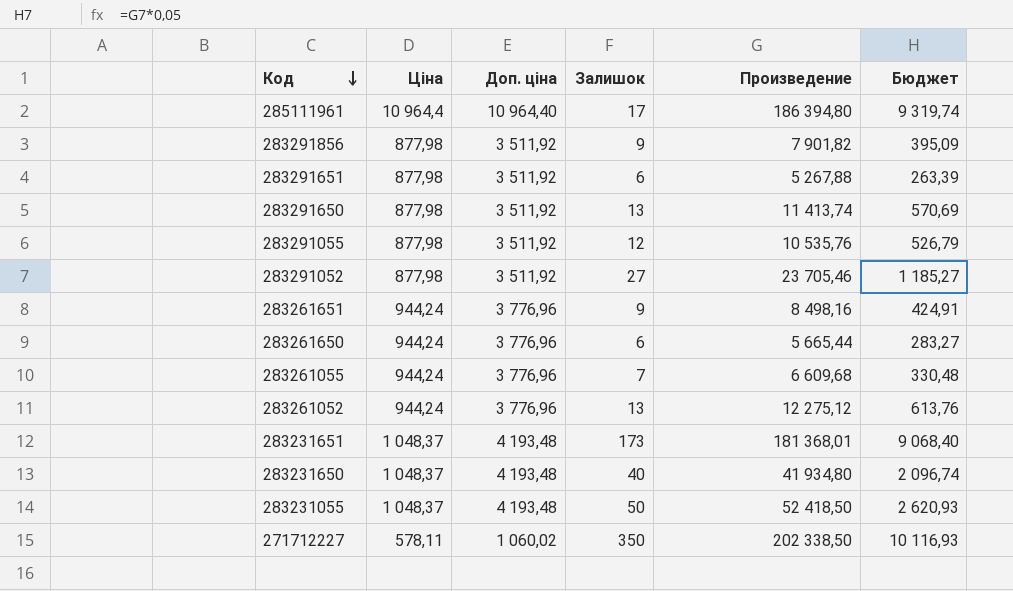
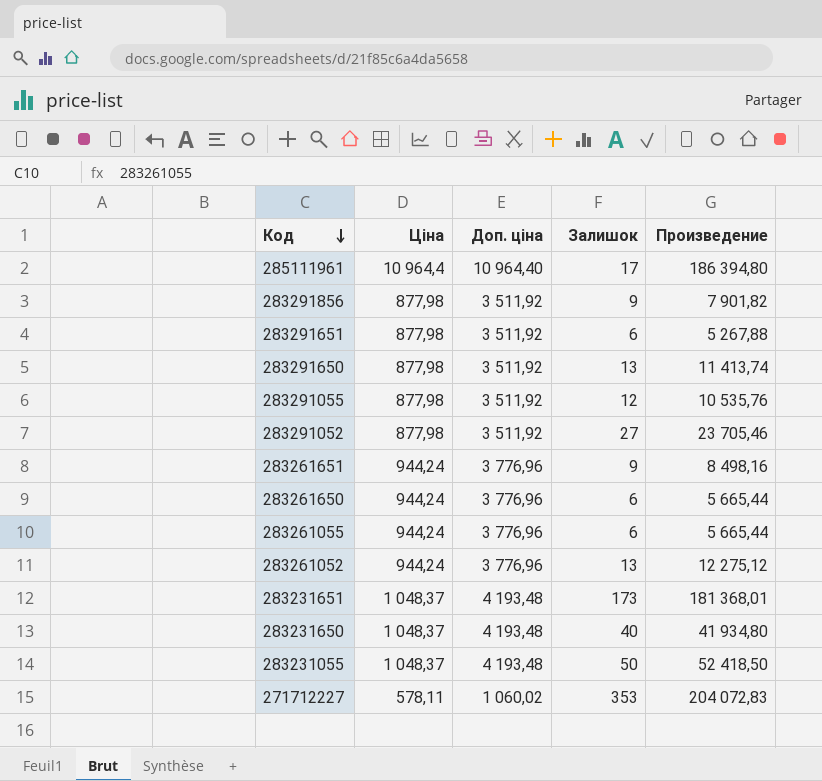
column Бюджет | formula: [Произведение] * 0,05 -> none
283261055 | Залишок: 7 -> 6
283261055 | Произведение: 6 609,68 -> 5 665,44
271712227 | Залишок: 350 -> 353
271712227 | Произведение: 202 338,50 -> 204 072,83

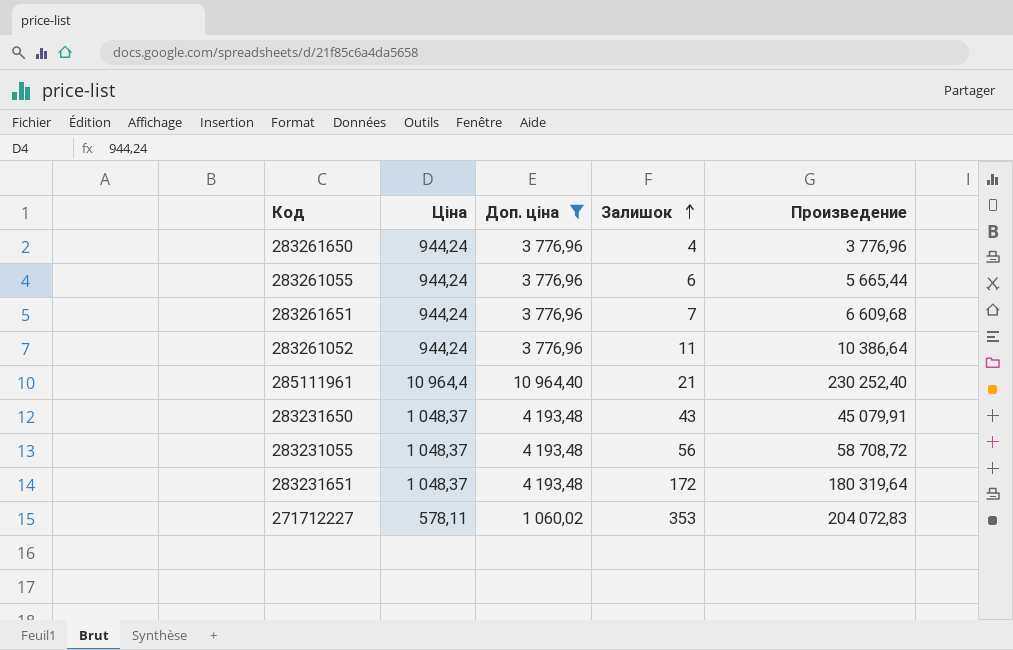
filter: none -> Доп. ціна != 3 511,92
row order: Код descending -> Залишок ascending
283261650 | Залишок: 6 -> 4
283261650 | Произведение: 5 665,44 -> 3 776,96
283261651 | Залишок: 9 -> 7
283261651 | Произведение: 8 498,16 -> 6 609,68
283261052 | Залишок: 13 -> 11
283261052 | Произведение: 12 275,12 -> 10 386,64
285111961 | Залишок: 17 -> 21
285111961 | Произведение: 186 394,80 -> 230 252,40
283231650 | Залишок: 40 -> 43
283231650 | Произведение: 41 934,80 -> 45 079,91
283231055 | Залишок: 50 -> 56
283231055 | Произведение: 52 418,50 -> 58 708,72
283231651 | Залишок: 173 -> 172
283231651 | Произведение: 181 368,01 -> 180 319,64

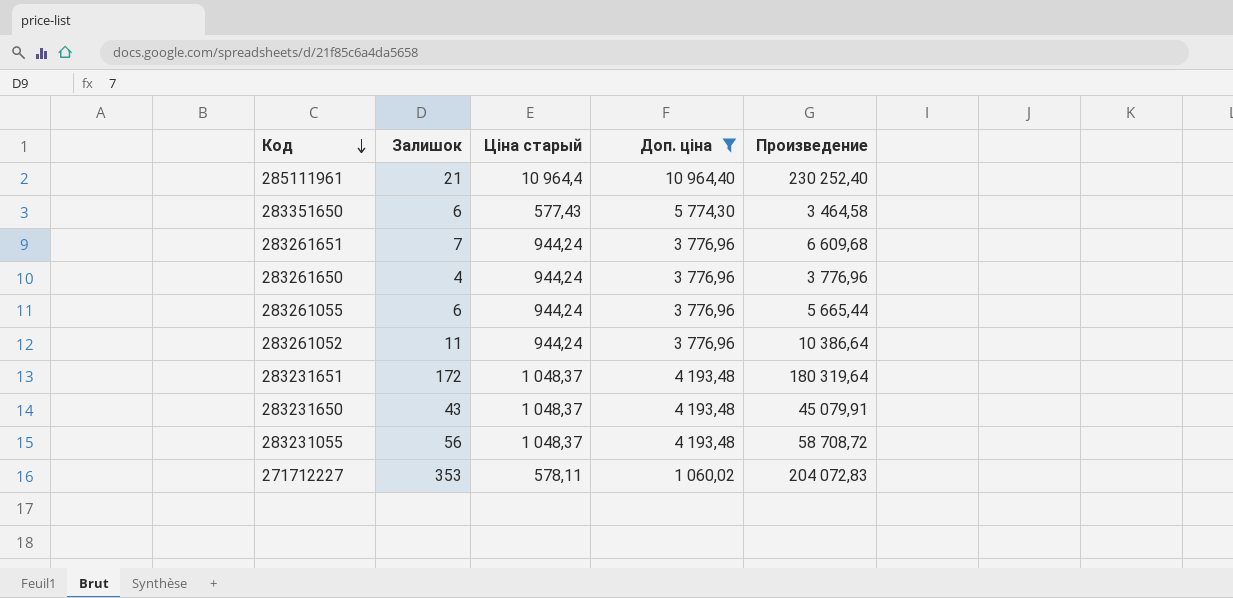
row order: Залишок ascending -> Код descending
column Залишок | position: 4 -> 2
column name: Ціна -> Ціна старый
row 283351650: none -> 6 | 577,43 | 5 774,30 | 3 464,58

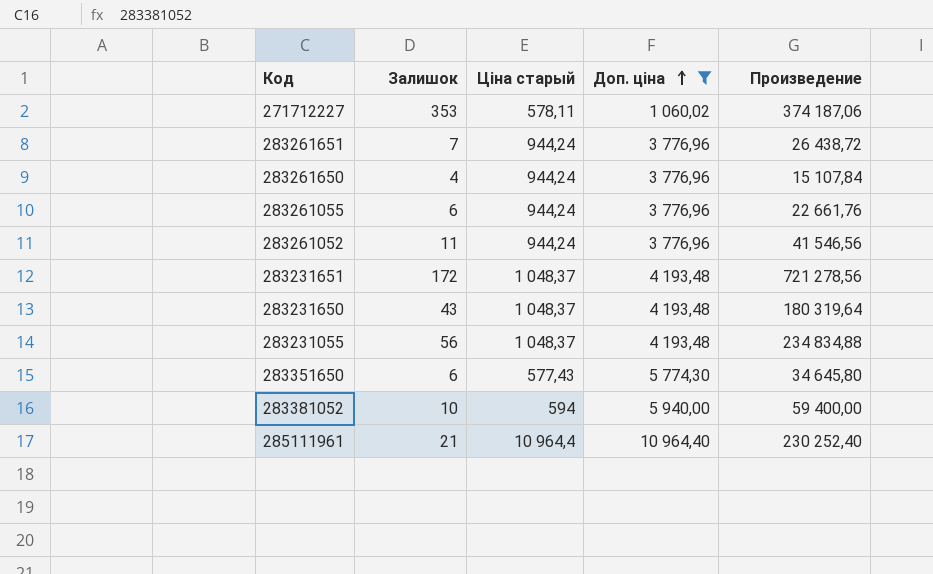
row order: Код descending -> Доп. ціна ascending
column Произведение | formula: [Залишок] * [Ціна старый] -> [Залишок] * [Доп. ціна]
row 283381052: none -> 10 | 594 | 5 940,00 | 59 400,00

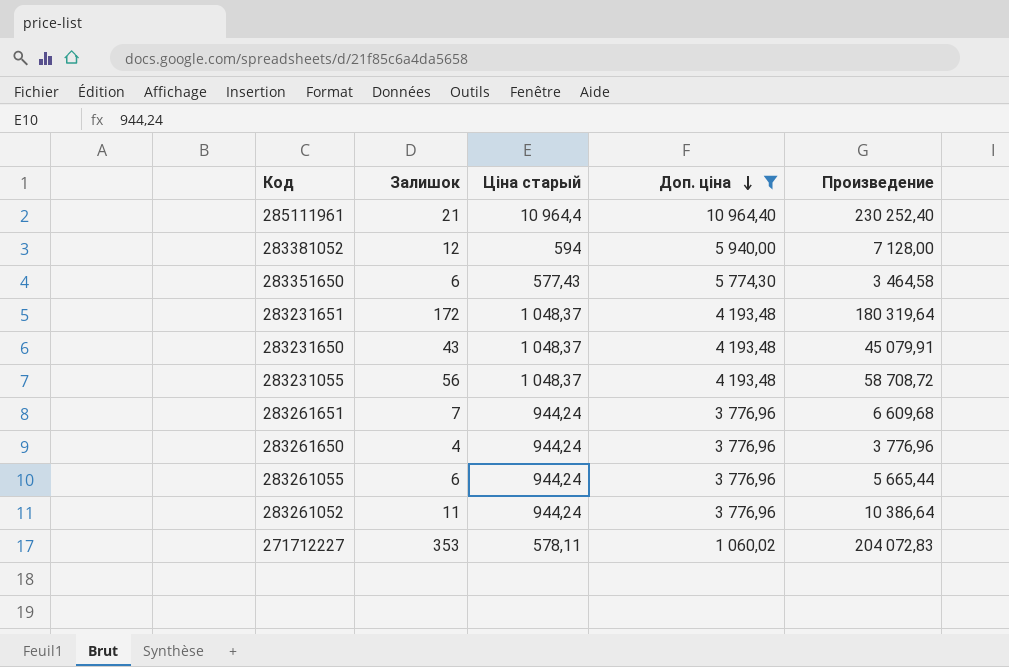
row order: Доп. ціна ascending -> Доп. ціна descending
column Произведение | formula: [Залишок] * [Доп. ціна] -> [Залишок] * [Ціна старый]
283381052 | Залишок: 10 -> 12

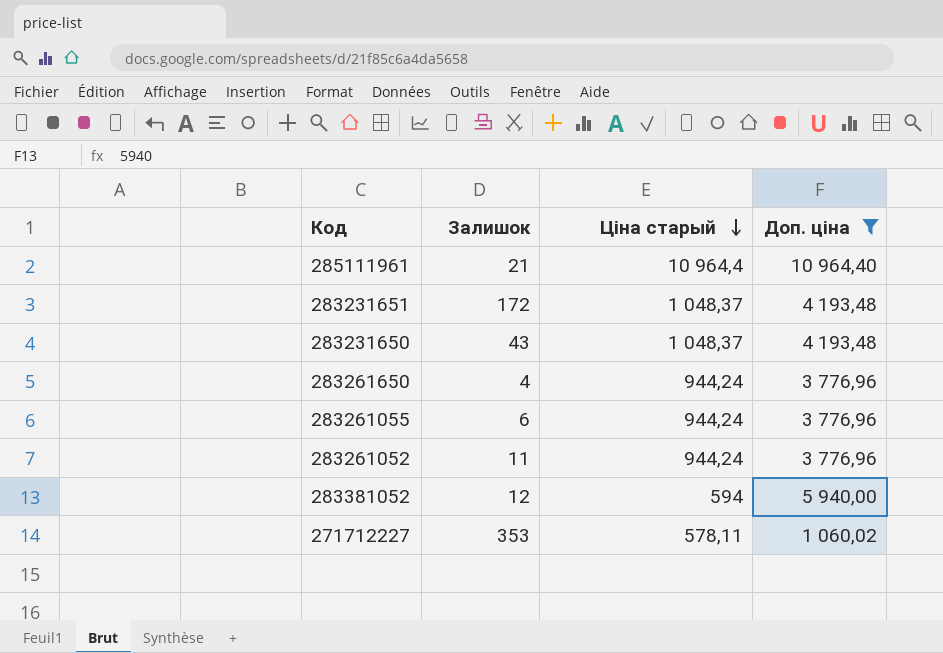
row order: Доп. ціна descending -> Ціна старый descending
column Произведение | formula: [Залишок] * [Ціна старый] -> none
row 283351650: 6 | 577,43 | 5 774,30 | 3 464,58 -> none
row 283231055: 56 | 1 048,37 | 4 193,48 | 58 708,72 -> none
row 283261651: 7 | 944,24 | 3 776,96 | 6 609,68 -> none

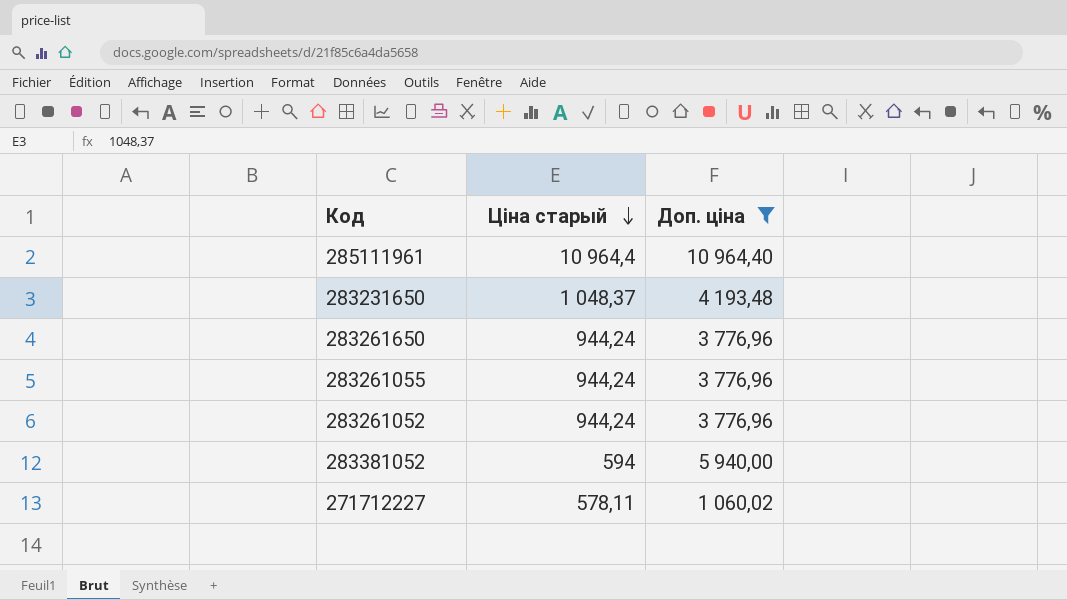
column Залишок | position: 2 -> none
row 283231651: 172 | 1 048,37 | 4 193,48 -> none

